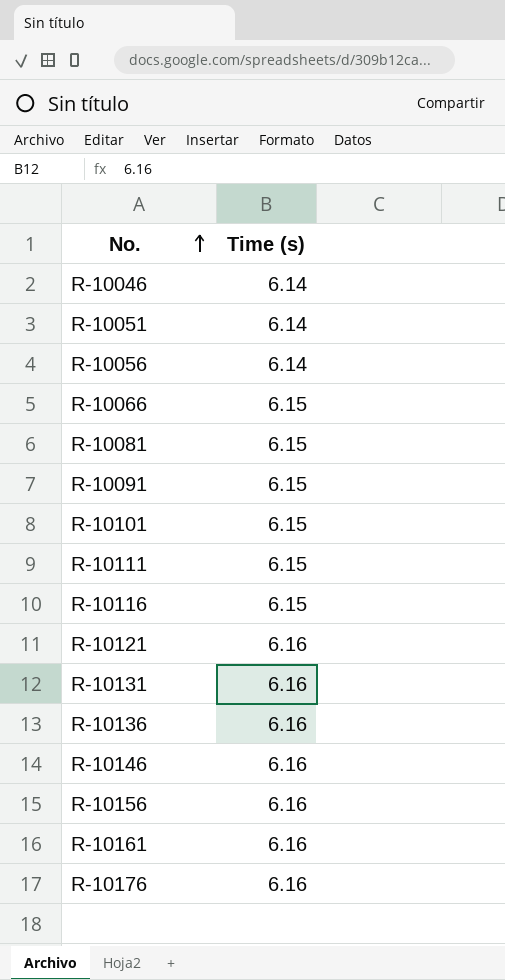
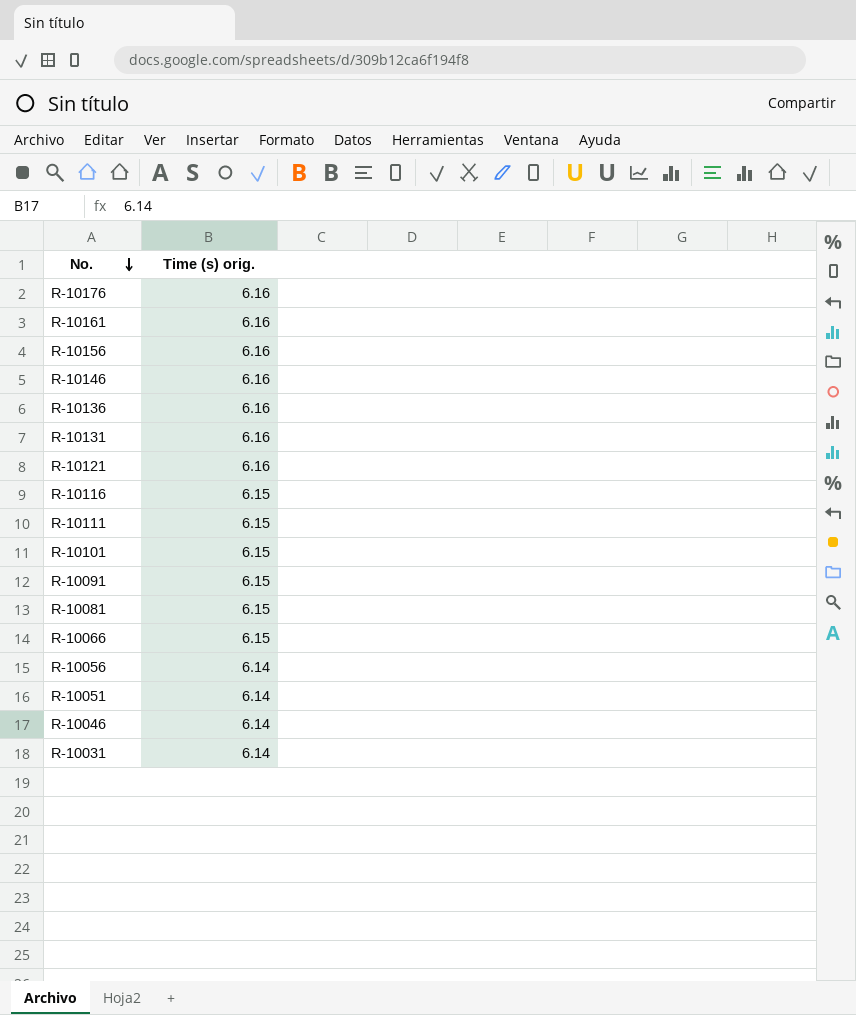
row order: No. ascending -> No. descending
column name: Time (s) -> Time (s) orig.
row R-10031: none -> 6.14

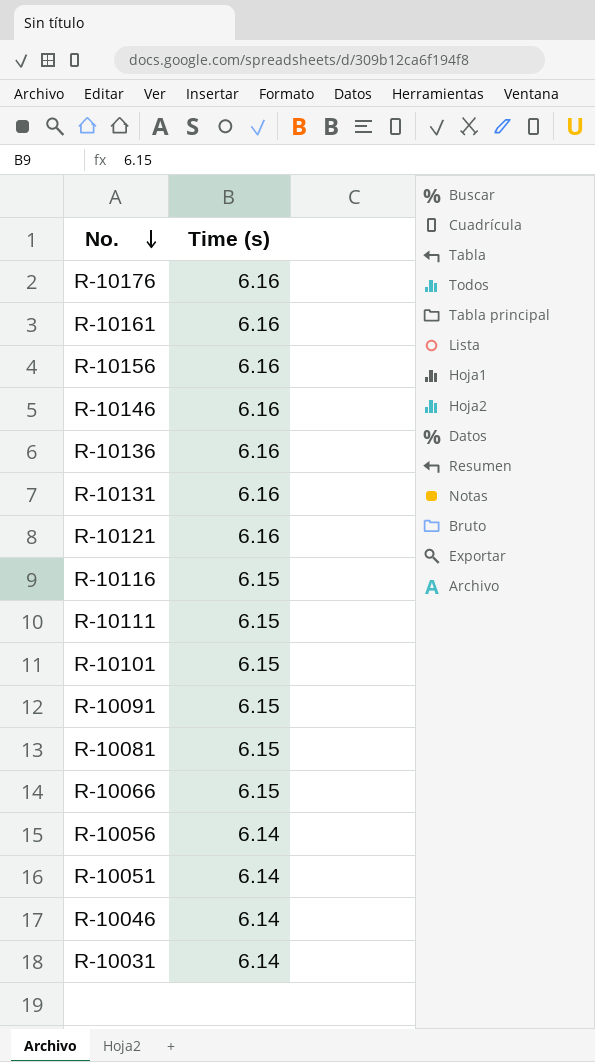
column name: Time (s) orig. -> Time (s)

